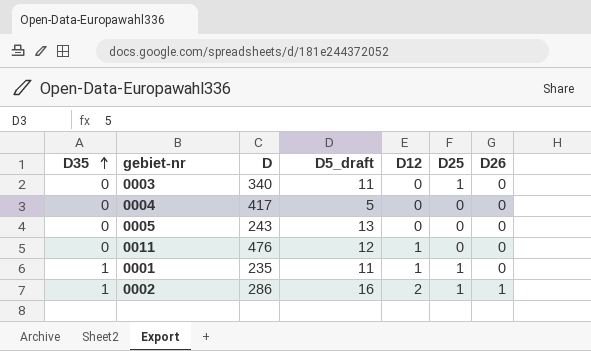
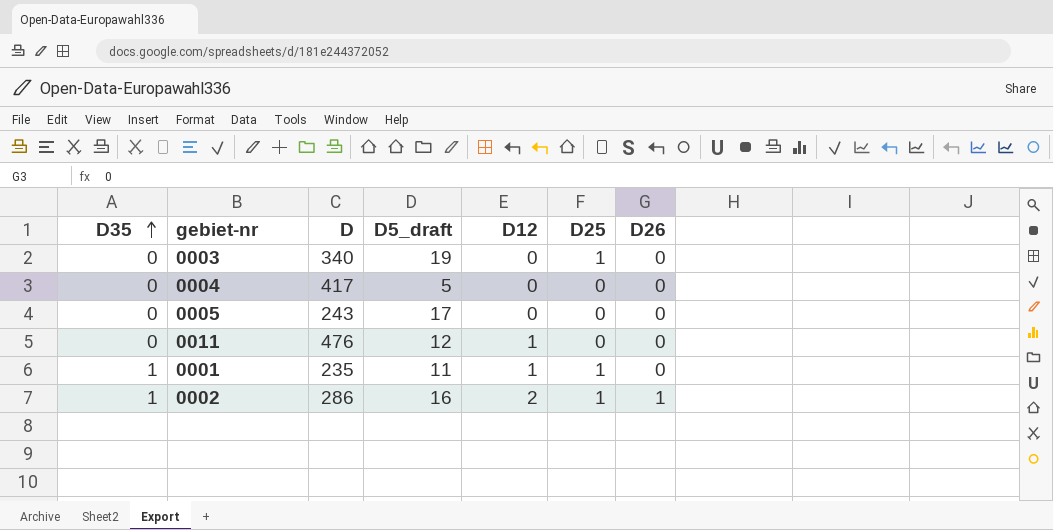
0003 | D5_draft: 11 -> 19
0005 | D5_draft: 13 -> 17

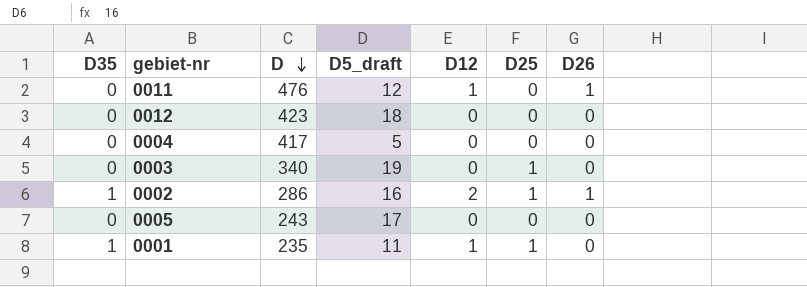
row order: D35 ascending -> D descending
0011 | D26: 0 -> 1
row 0012: none -> 0 | 423 | 18 | 0 | 0 | 0

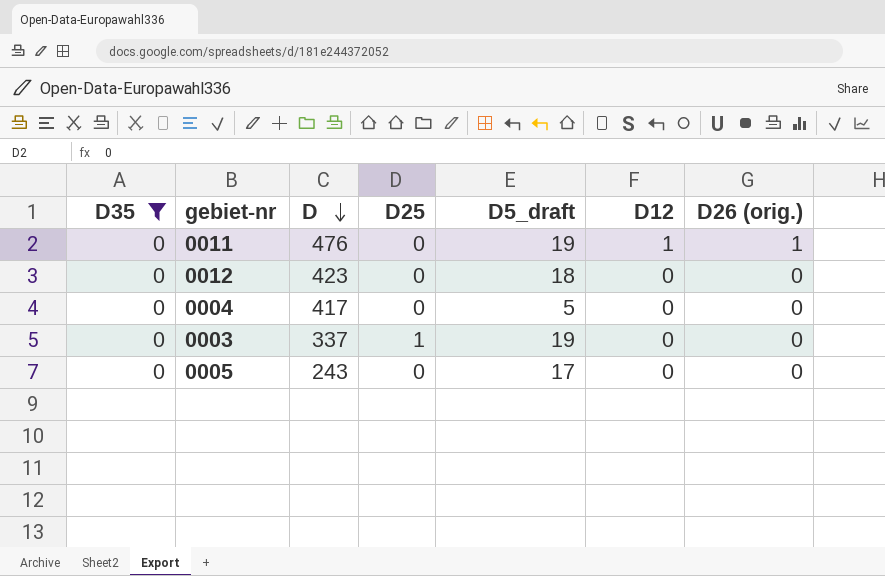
filter: none -> D35 = 0
column D25 | position: 6 -> 4
column name: D26 -> D26 (orig.)
0011 | D5_draft: 12 -> 19
0003 | D: 340 -> 337

